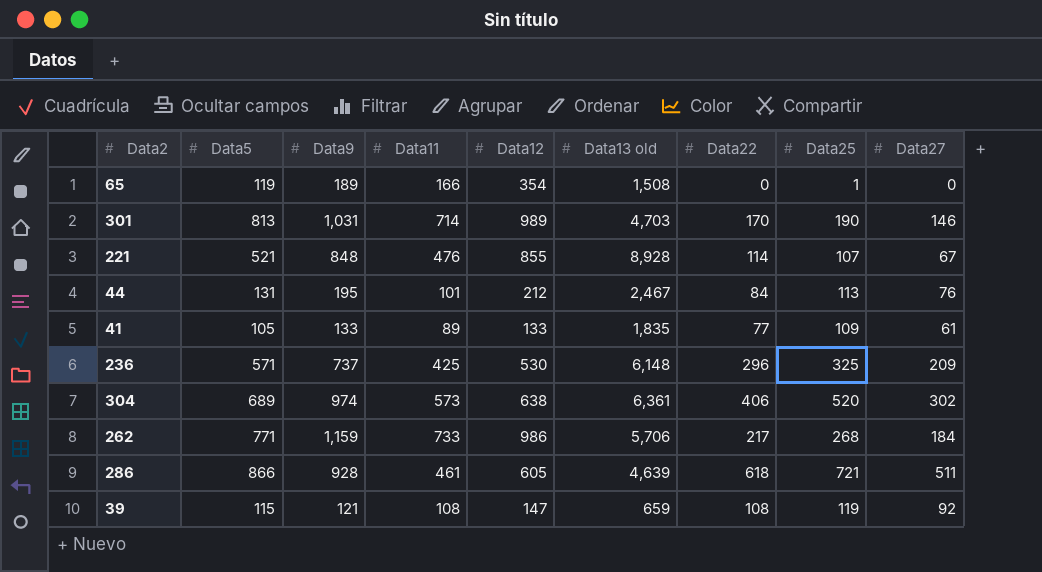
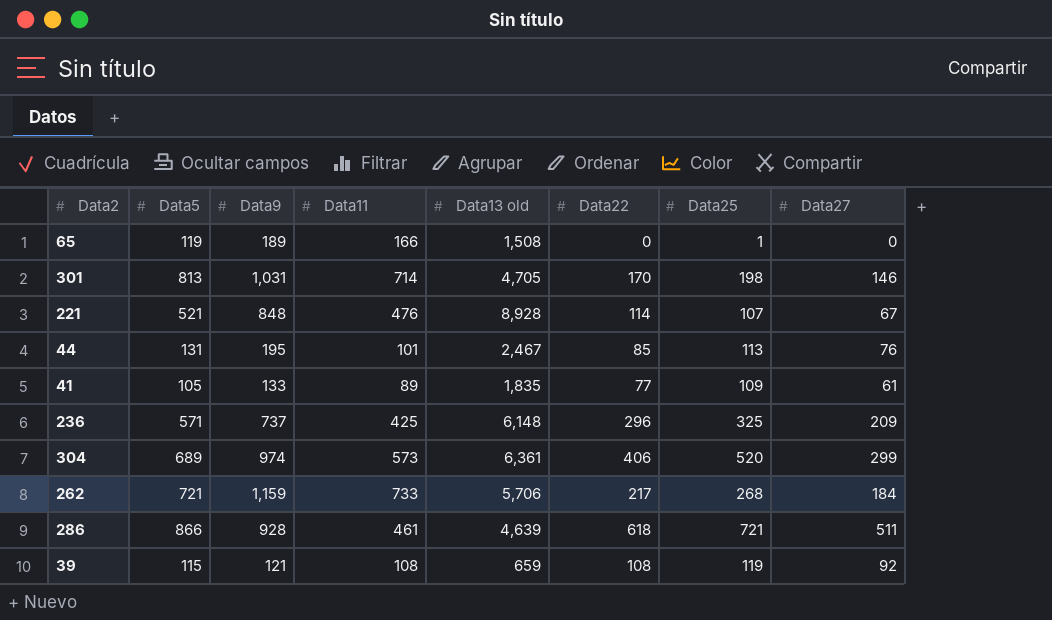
column Data12 | position: 5 -> none
301 | Data13 old: 4,703 -> 4,705
301 | Data25: 190 -> 198
44 | Data22: 84 -> 85
304 | Data27: 302 -> 299
262 | Data5: 771 -> 721

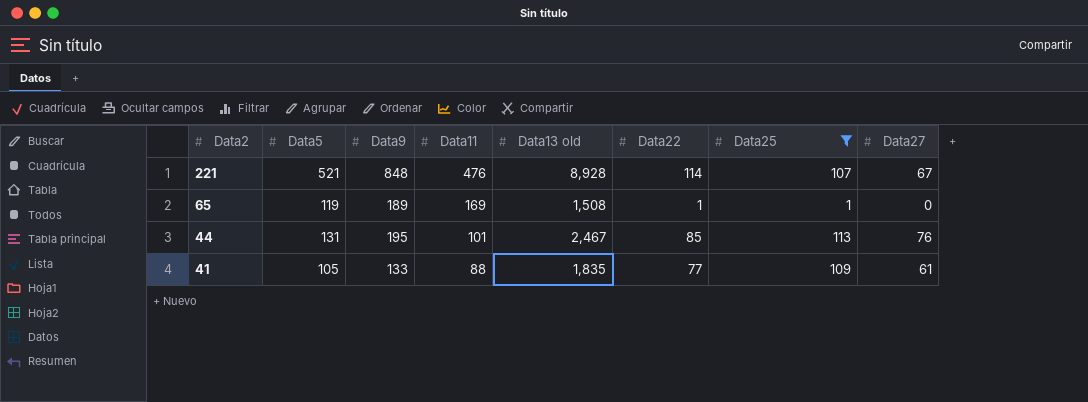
filter: none -> Data25 <= 113
row order: none -> Data2 descending
65 | Data11: 166 -> 169
65 | Data22: 0 -> 1
41 | Data11: 89 -> 88

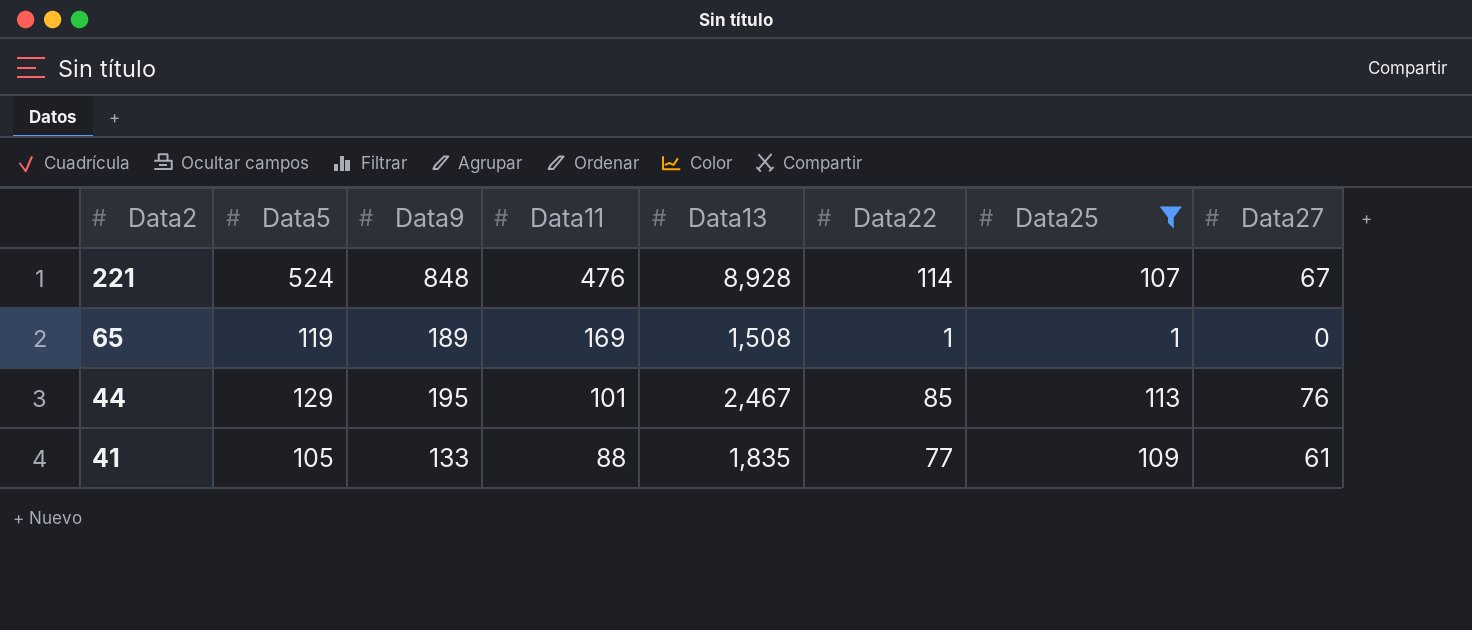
column name: Data13 old -> Data13
221 | Data5: 521 -> 524
44 | Data5: 131 -> 129

